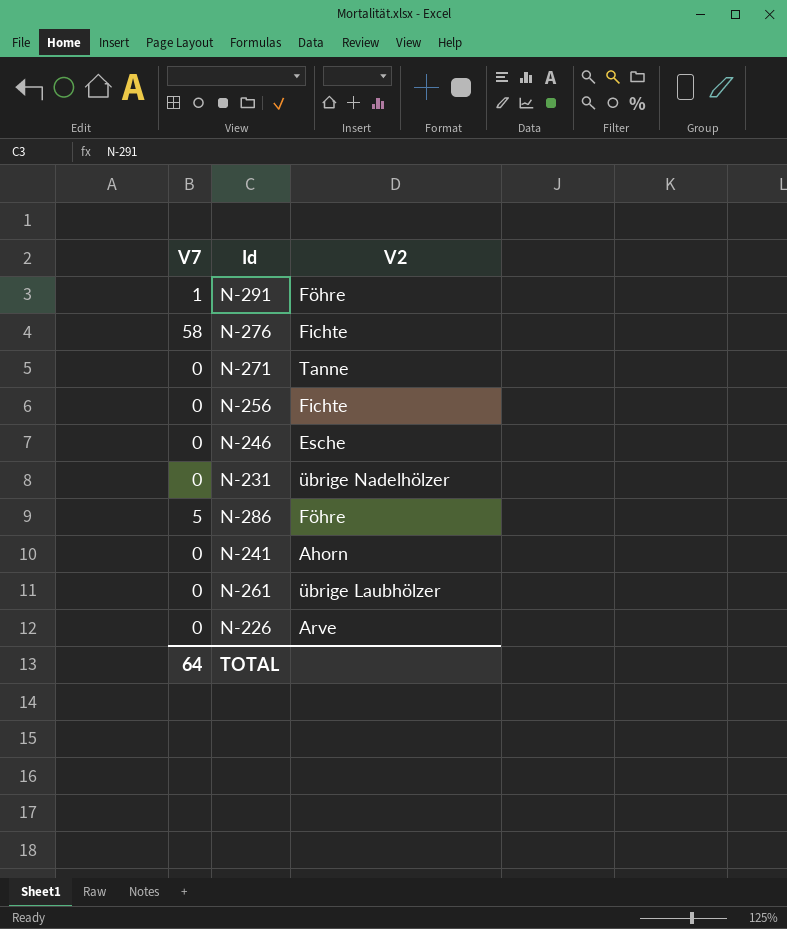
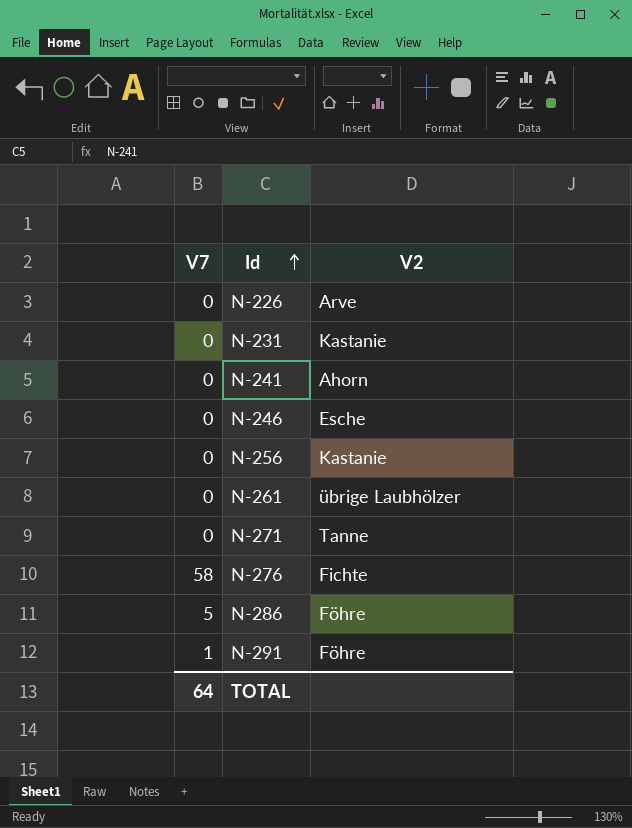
row order: none -> Id ascending
N-231 | V2: übrige Nadelhölzer -> Kastanie
N-256 | V2: Fichte -> Kastanie

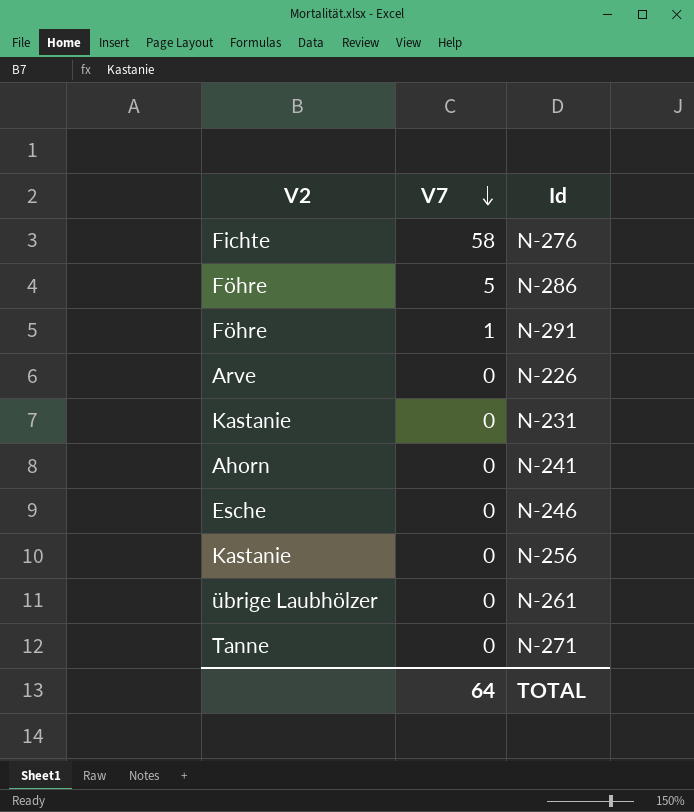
row order: Id ascending -> V7 descending
column V2 | position: 3 -> 1

